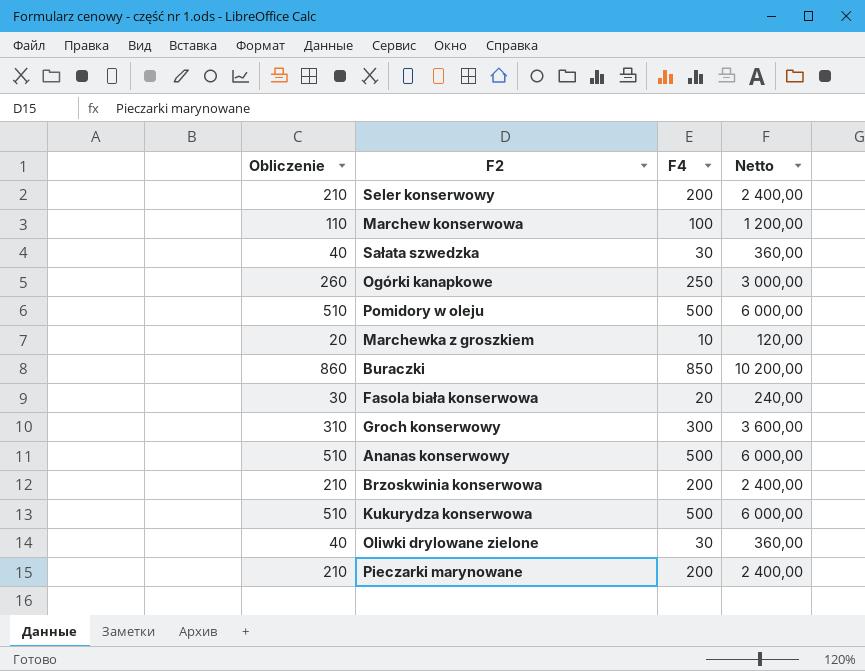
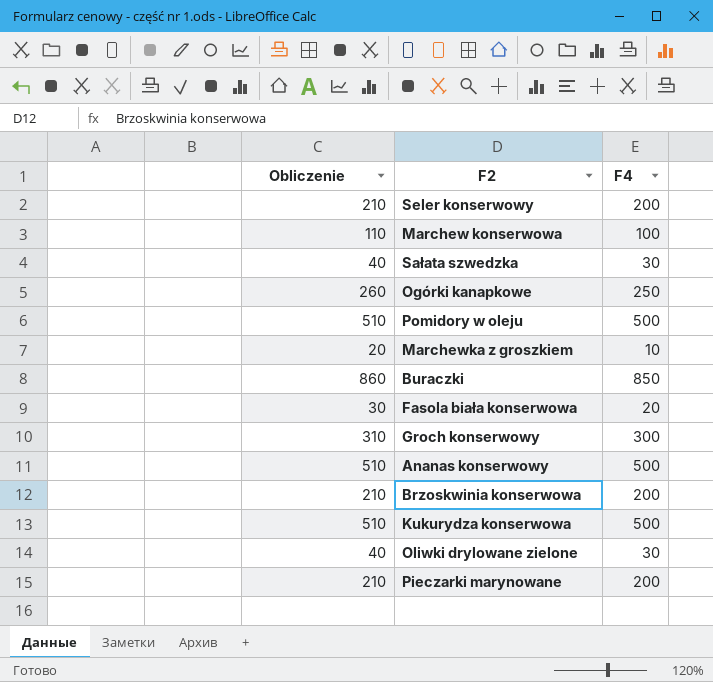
column Netto | formula: [F4] * 12 -> none

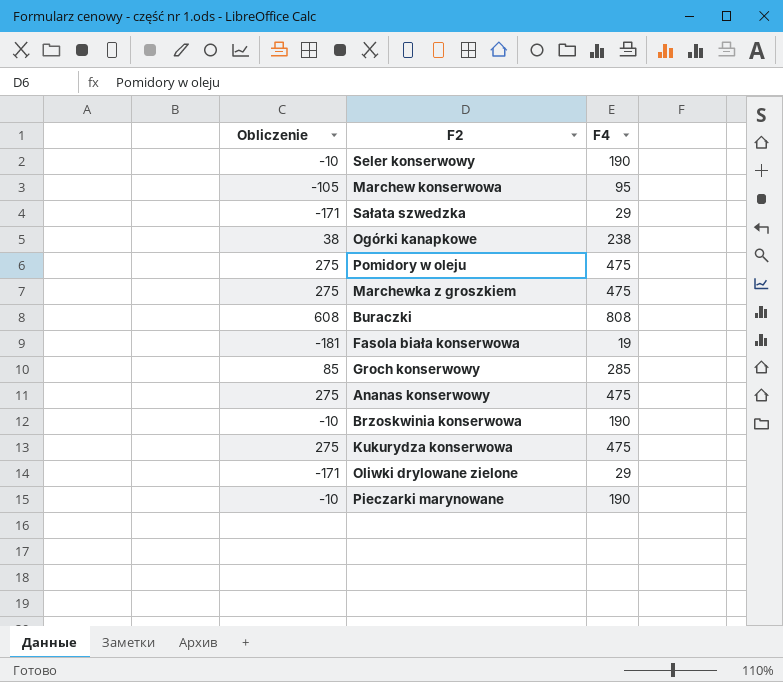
column Obliczenie | formula: [F4] + 10 -> [F4] - 200
Seler konserwowy | F4: 200 -> 190
Marchew konserwowa | F4: 100 -> 95
Sałata szwedzka | F4: 30 -> 29
Ogórki kanapkowe | F4: 250 -> 238
Pomidory w oleju | F4: 500 -> 475
Marchewka z groszkiem | F4: 10 -> 475
Buraczki | F4: 850 -> 808
Fasola biała konserwowa | F4: 20 -> 19
Groch konserwowy | F4: 300 -> 285
Ananas konserwowy | F4: 500 -> 475
Brzoskwinia konserwowa | F4: 200 -> 190
Kukurydza konserwowa | F4: 500 -> 475
Oliwki drylowane zielone | F4: 30 -> 29
Pieczarki marynowane | F4: 200 -> 190

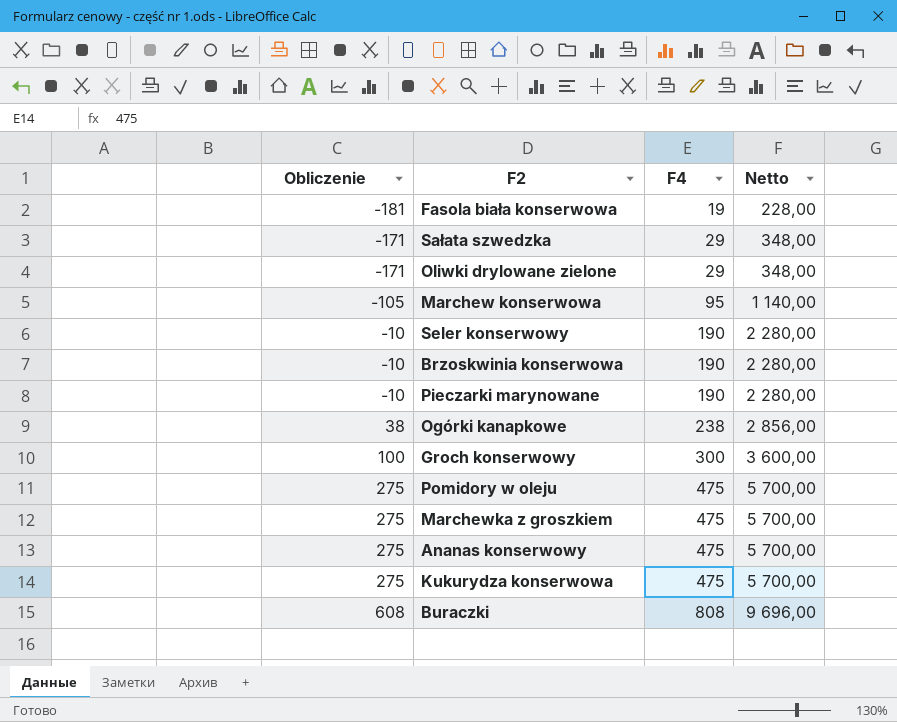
row order: none -> Obliczenie ascending
column Netto | formula: none -> [F4] * 12
Groch konserwowy | Obliczenie: 85 -> 100
Groch konserwowy | F4: 285 -> 300

